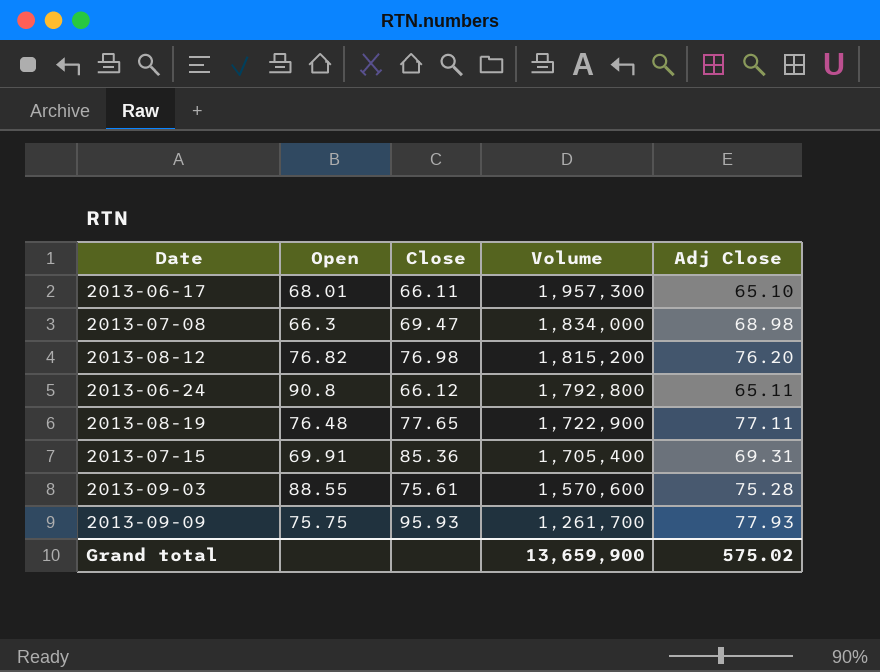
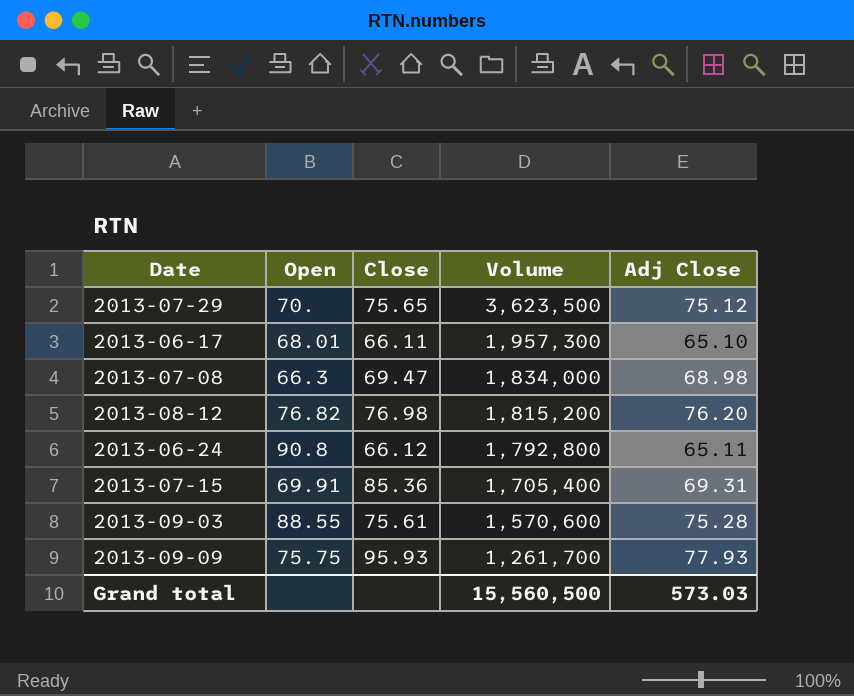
row 2013-08-19: 76.48 | 77.65 | 1,722,900 | 77.11 -> none
row 2013-07-29: none -> 70. | 75.65 | 3,623,500 | 75.12
Grand total | Volume: 13,659,900 -> 15,560,500
Grand total | Adj Close: 575.02 -> 573.03

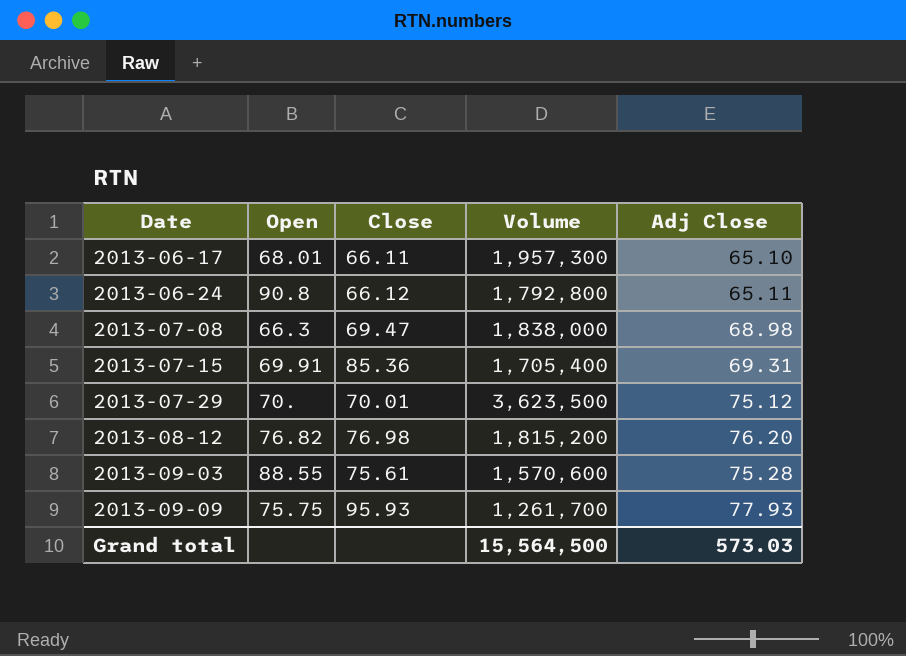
row order: Volume descending -> Date ascending
2013-07-08 | Volume: 1,834,000 -> 1,838,000
2013-07-29 | Close: 75.65 -> 70.01
Grand total | Volume: 15,560,500 -> 15,564,500

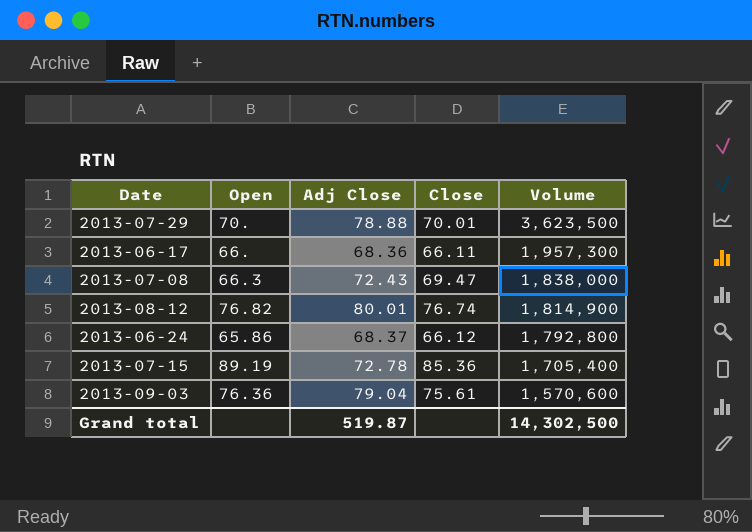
row order: Date ascending -> Volume descending
column Adj Close | position: 5 -> 3
row 2013-09-09: 75.75 | 95.93 | 1,261,700 | 77.93 -> none
2013-07-29 | Adj Close: 75.12 -> 78.88
2013-06-17 | Open: 68.01 -> 66.
2013-06-17 | Adj Close: 65.10 -> 68.36
2013-07-08 | Adj Close: 68.98 -> 72.43
2013-08-12 | Adj Close: 76.20 -> 80.01
2013-08-12 | Close: 76.98 -> 76.74
2013-08-12 | Volume: 1,815,200 -> 1,814,900
2013-06-24 | Open: 90.8 -> 65.86
2013-06-24 | Adj Close: 65.11 -> 68.37
2013-07-15 | Open: 69.91 -> 89.19
2013-07-15 | Adj Close: 69.31 -> 72.78
2013-09-03 | Open: 88.55 -> 76.36
2013-09-03 | Adj Close: 75.28 -> 79.04
Grand total | Adj Close: 573.03 -> 519.87
Grand total | Volume: 15,564,500 -> 14,302,500

